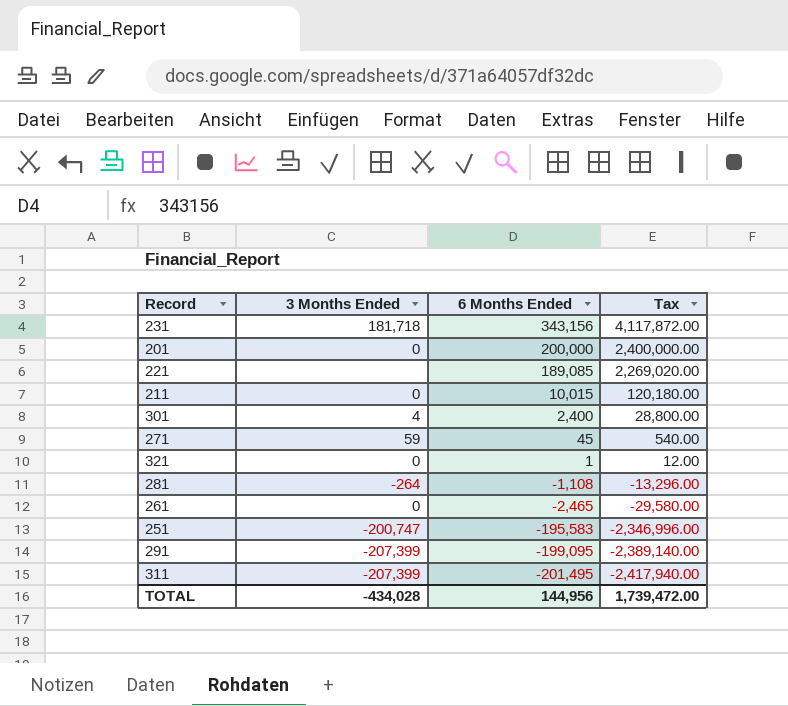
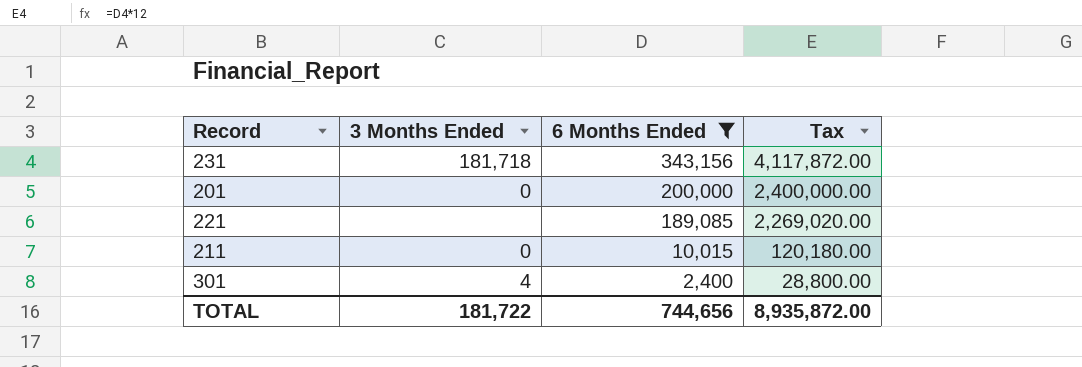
filter: none -> 6 Months Ended >= 2,400
TOTAL | 3 Months Ended: -434,028 -> 181,722
TOTAL | 6 Months Ended: 144,956 -> 744,656
TOTAL | Tax: 1,739,472.00 -> 8,935,872.00

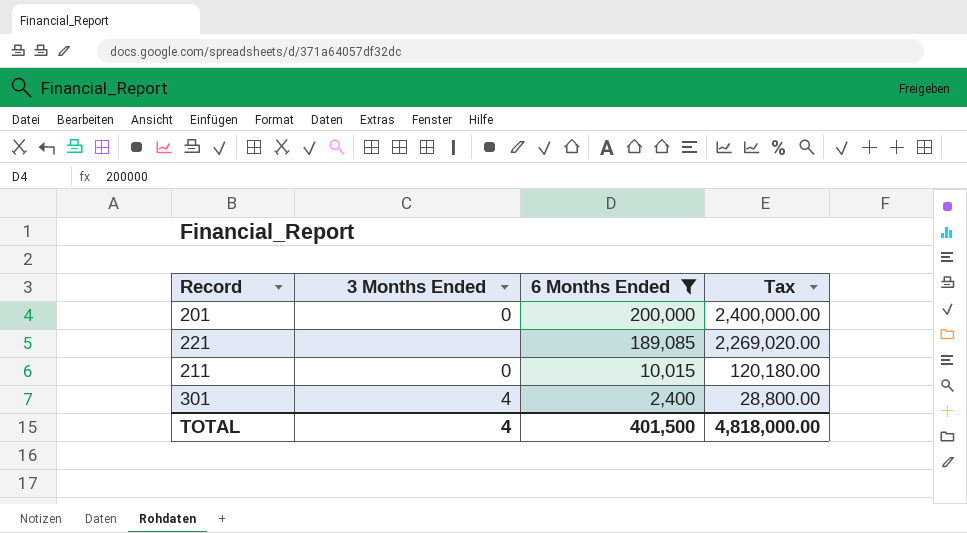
row 231: 181,718 | 343,156 | 4,117,872.00 -> none
TOTAL | 3 Months Ended: 181,722 -> 4
TOTAL | 6 Months Ended: 744,656 -> 401,500
TOTAL | Tax: 8,935,872.00 -> 4,818,000.00

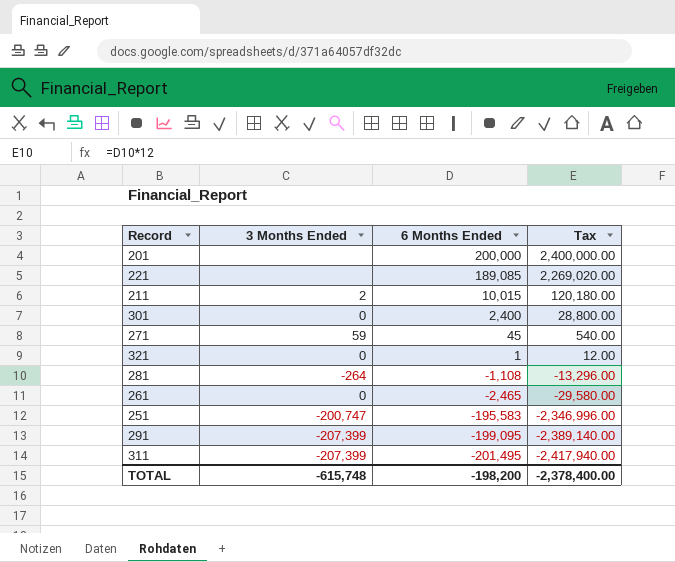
filter: 6 Months Ended >= 2,400 -> none
201 | 3 Months Ended: 0 -> none
211 | 3 Months Ended: 0 -> 2
301 | 3 Months Ended: 4 -> 0
TOTAL | 3 Months Ended: 4 -> -615,748
TOTAL | 6 Months Ended: 401,500 -> -198,200
TOTAL | Tax: 4,818,000.00 -> -2,378,400.00

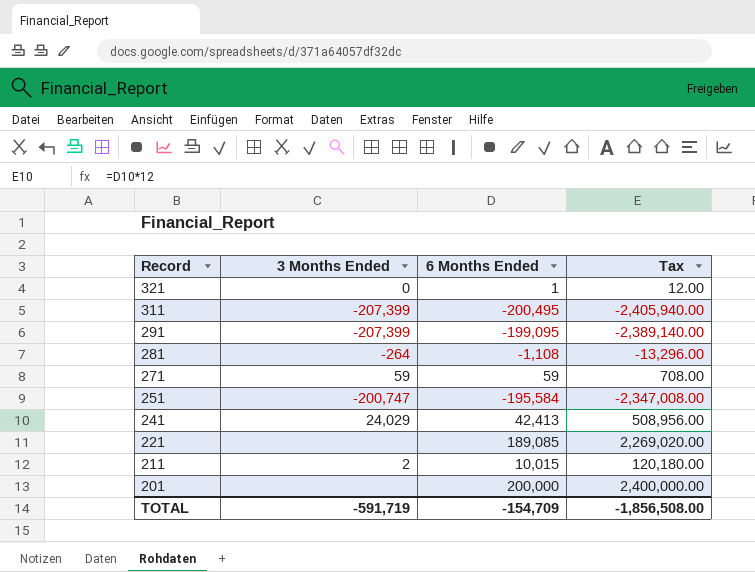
row order: 6 Months Ended descending -> Record descending
row 301: 0 | 2,400 | 28,800.00 -> none
row 261: 0 | -2,465 | -29,580.00 -> none
311 | 6 Months Ended: -201,495 -> -200,495
311 | Tax: -2,417,940.00 -> -2,405,940.00
271 | 6 Months Ended: 45 -> 59
271 | Tax: 540.00 -> 708.00
251 | 6 Months Ended: -195,583 -> -195,584
251 | Tax: -2,346,996.00 -> -2,347,008.00
row 241: none -> 24,029 | 42,413 | 508,956.00
TOTAL | 3 Months Ended: -615,748 -> -591,719
TOTAL | 6 Months Ended: -198,200 -> -154,709
TOTAL | Tax: -2,378,400.00 -> -1,856,508.00

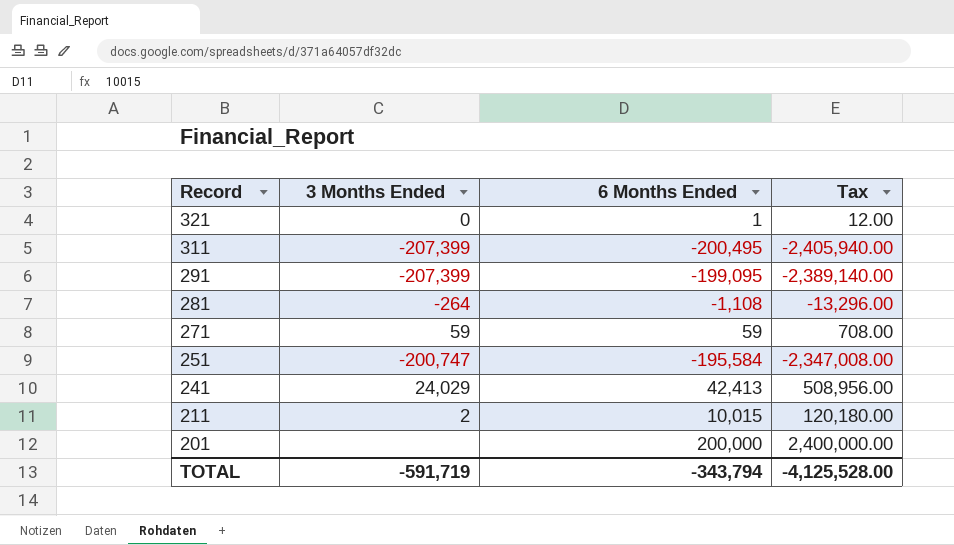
row 221: none | 189,085 | 2,269,020.00 -> none
TOTAL | 6 Months Ended: -154,709 -> -343,794
TOTAL | Tax: -1,856,508.00 -> -4,125,528.00

